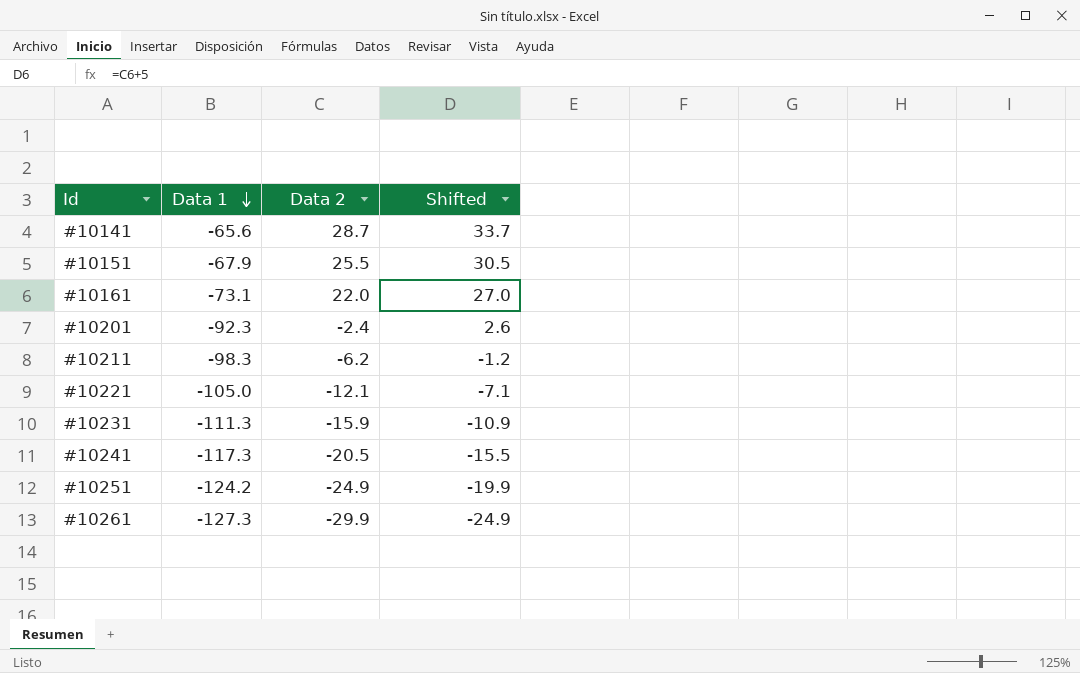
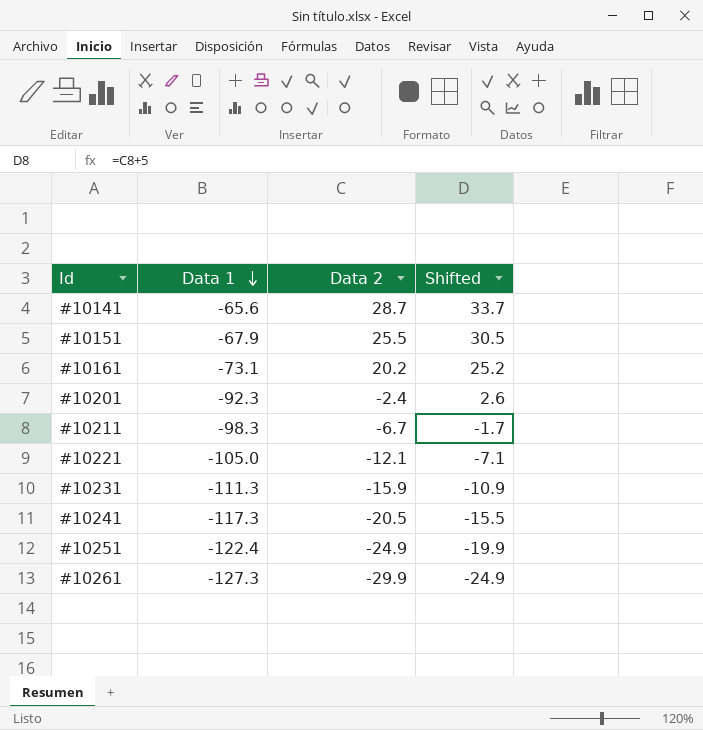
#10161 | Data 2: 22.0 -> 20.2
#10161 | Shifted: 27.0 -> 25.2
#10211 | Data 2: -6.2 -> -6.7
#10211 | Shifted: -1.2 -> -1.7
#10251 | Data 1: -124.2 -> -122.4

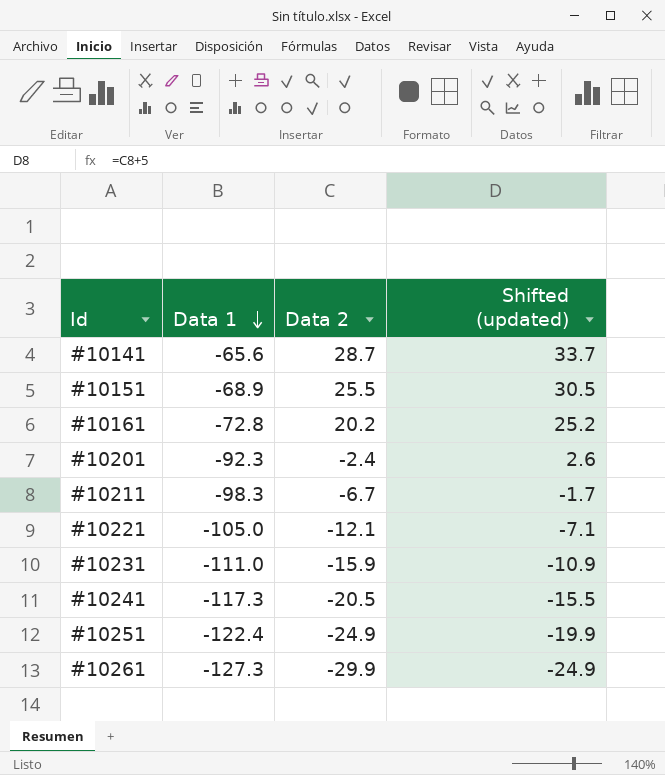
column name: Shifted -> Shifted (updated)
#10151 | Data 1: -67.9 -> -68.9
#10161 | Data 1: -73.1 -> -72.8
#10231 | Data 1: -111.3 -> -111.0

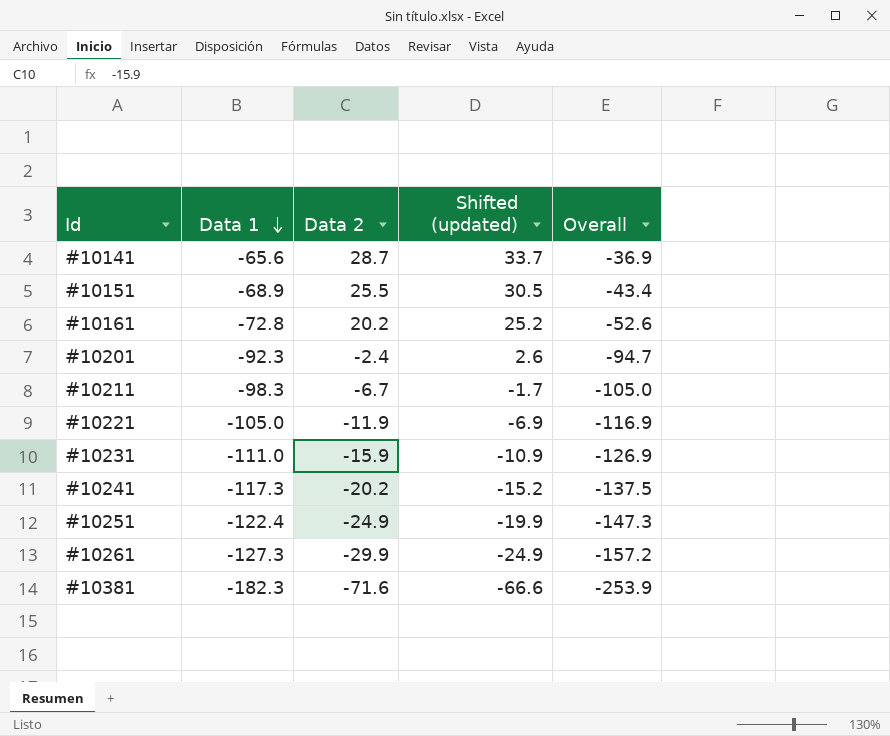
column Overall | formula: none -> [Data 1] + [Data 2]
#10221 | Data 2: -12.1 -> -11.9
#10221 | Shifted (updated): -7.1 -> -6.9
#10241 | Data 2: -20.5 -> -20.2
#10241 | Shifted (updated): -15.5 -> -15.2
row #10381: none -> -182.3 | -71.6 | -66.6 | -253.9

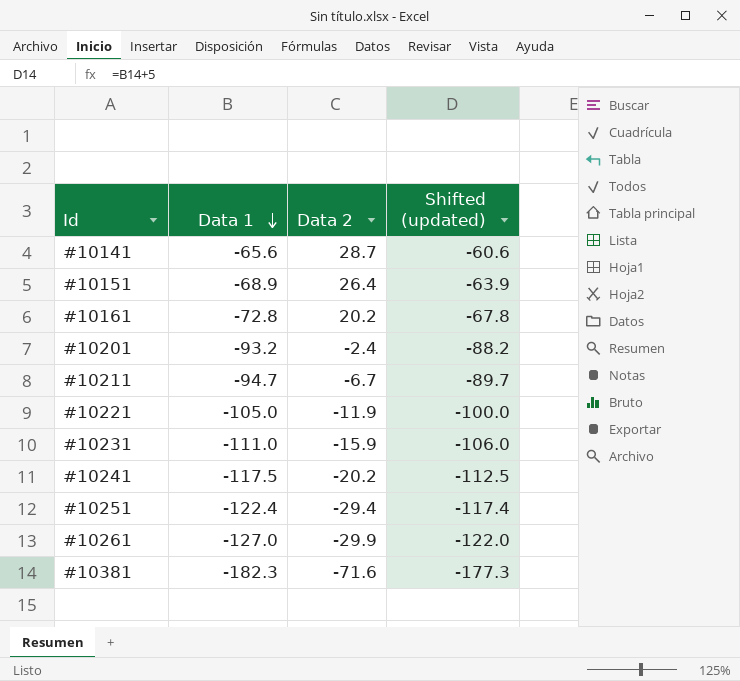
column Overall | formula: [Data 1] + [Data 2] -> none
column Shifted (updated) | formula: [Data 2] + 5 -> [Data 1] + 5
#10151 | Data 2: 25.5 -> 26.4
#10201 | Data 1: -92.3 -> -93.2
#10211 | Data 1: -98.3 -> -94.7
#10241 | Data 1: -117.3 -> -117.5
#10251 | Data 2: -24.9 -> -29.4
#10261 | Data 1: -127.3 -> -127.0

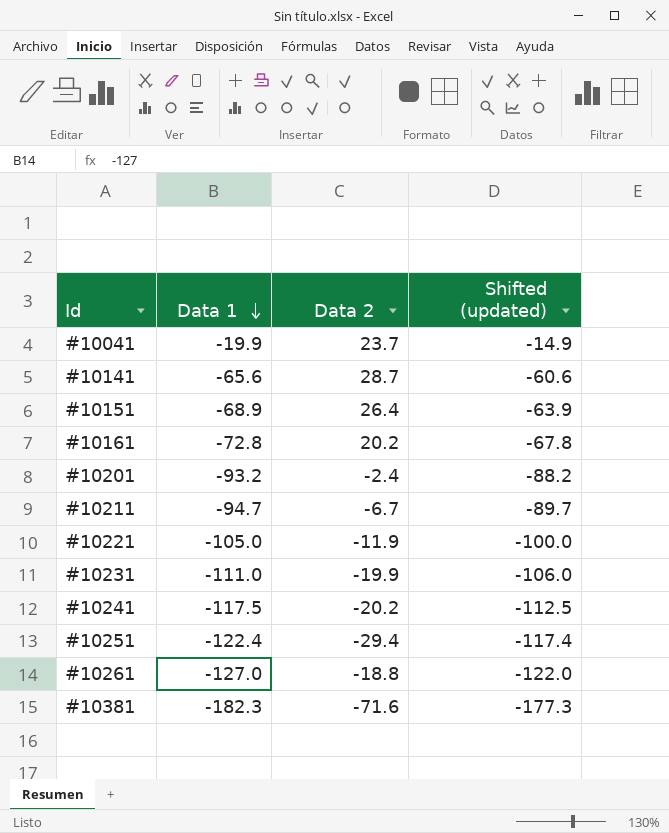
row #10041: none -> -19.9 | 23.7 | -14.9
#10231 | Data 2: -15.9 -> -19.9
#10261 | Data 2: -29.9 -> -18.8

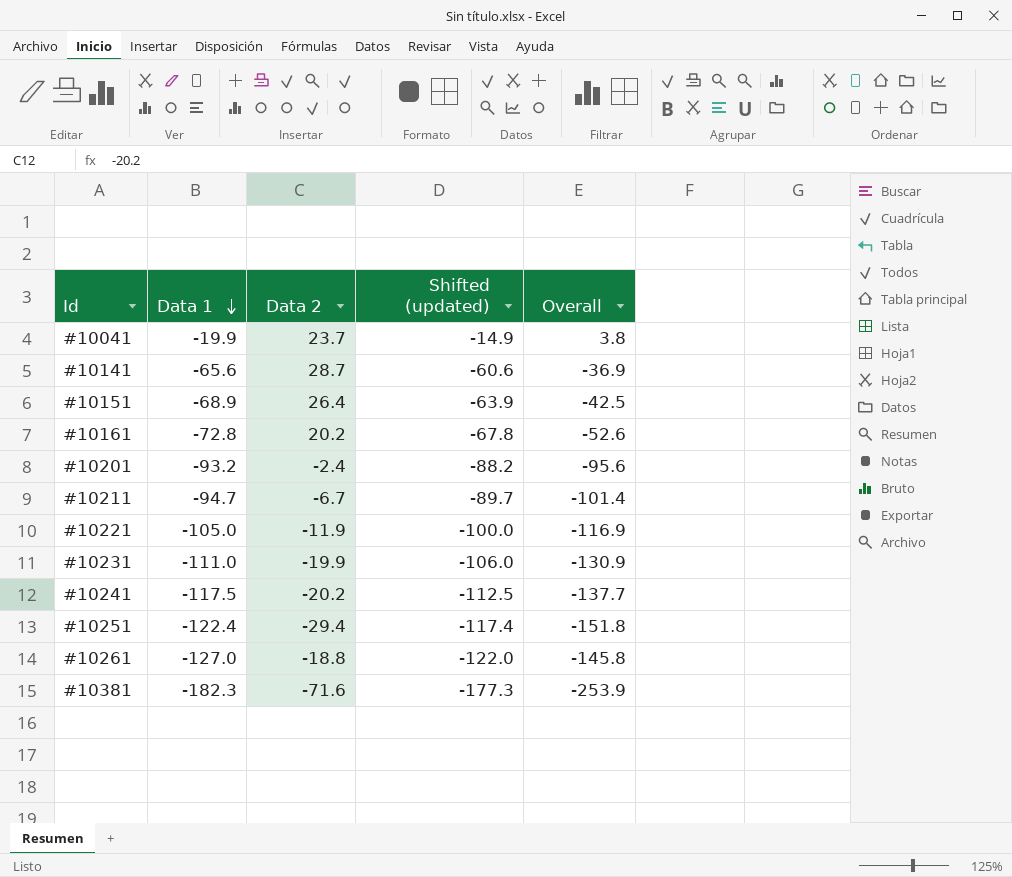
column Overall | formula: none -> [Data 1] + [Data 2]

